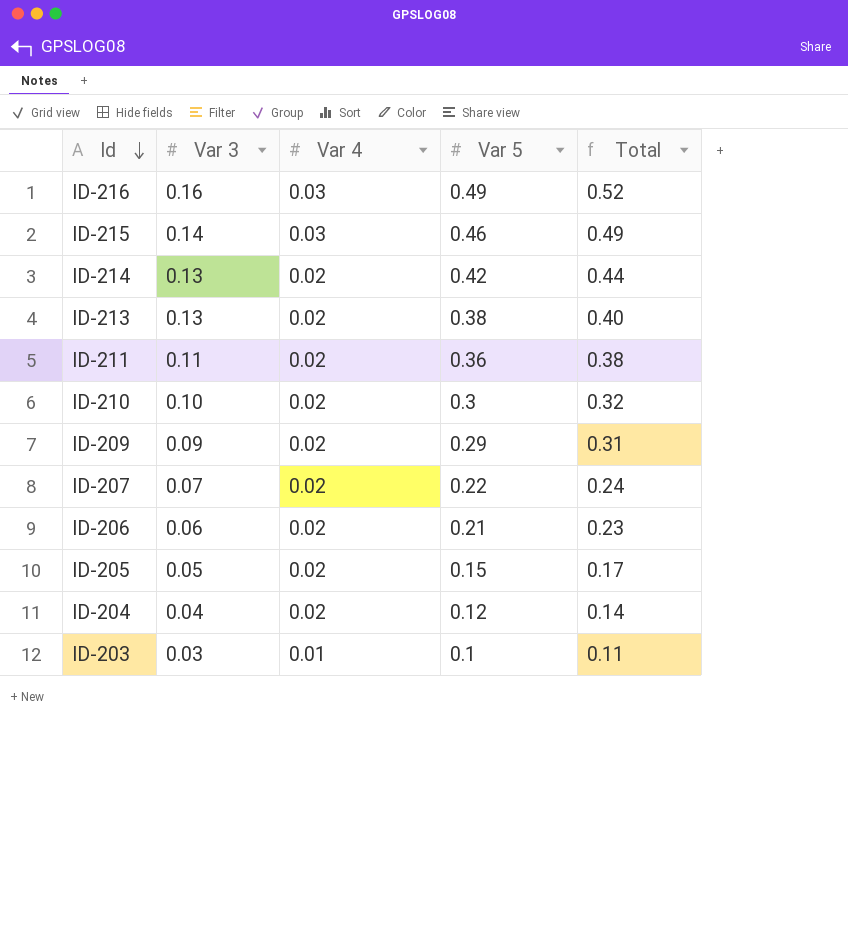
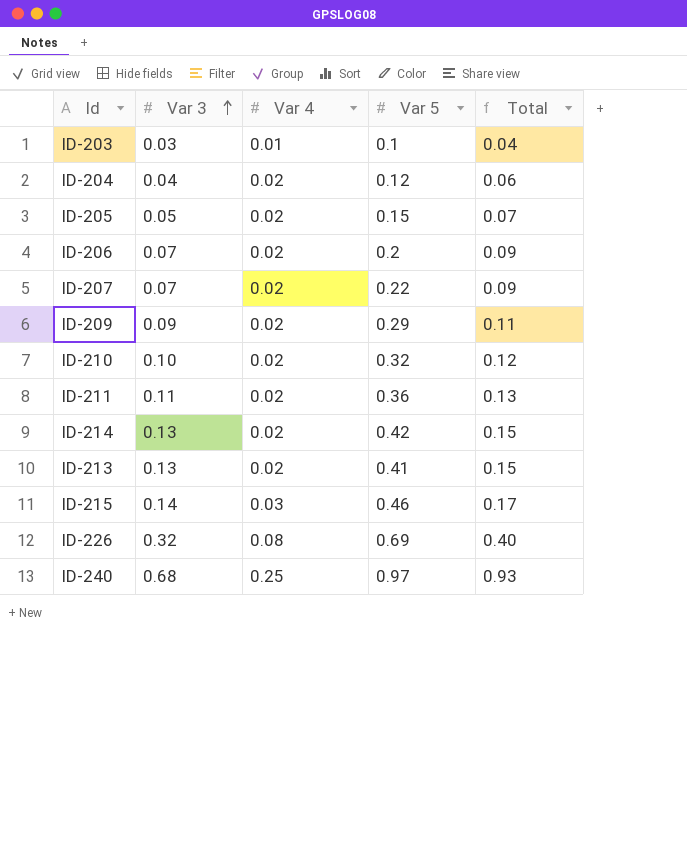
row order: Id descending -> Var 3 ascending
column Total | formula: [Var 4] + [Var 5] -> [Var 3] + [Var 4]
row ID-216: 0.16 | 0.03 | 0.49 | 0.52 -> none
ID-206 | Var 3: 0.06 -> 0.07
ID-206 | Var 5: 0.21 -> 0.2
ID-210 | Var 5: 0.3 -> 0.32
ID-213 | Var 5: 0.38 -> 0.41
row ID-226: none -> 0.32 | 0.08 | 0.69 | 0.40
row ID-240: none -> 0.68 | 0.25 | 0.97 | 0.93

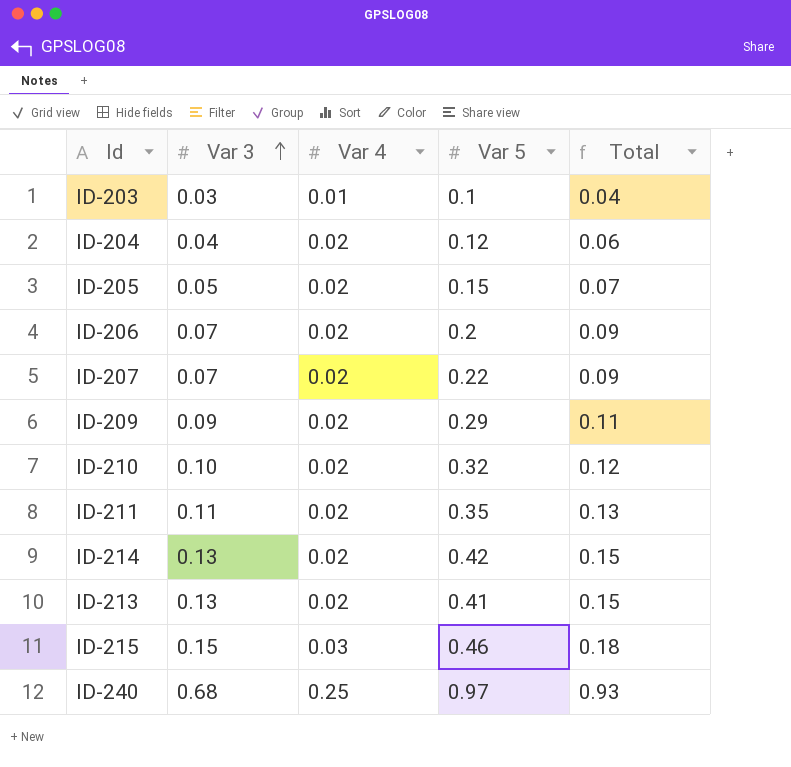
row ID-226: 0.32 | 0.08 | 0.69 | 0.40 -> none
ID-211 | Var 5: 0.36 -> 0.35
ID-215 | Var 3: 0.14 -> 0.15
ID-215 | Total: 0.17 -> 0.18

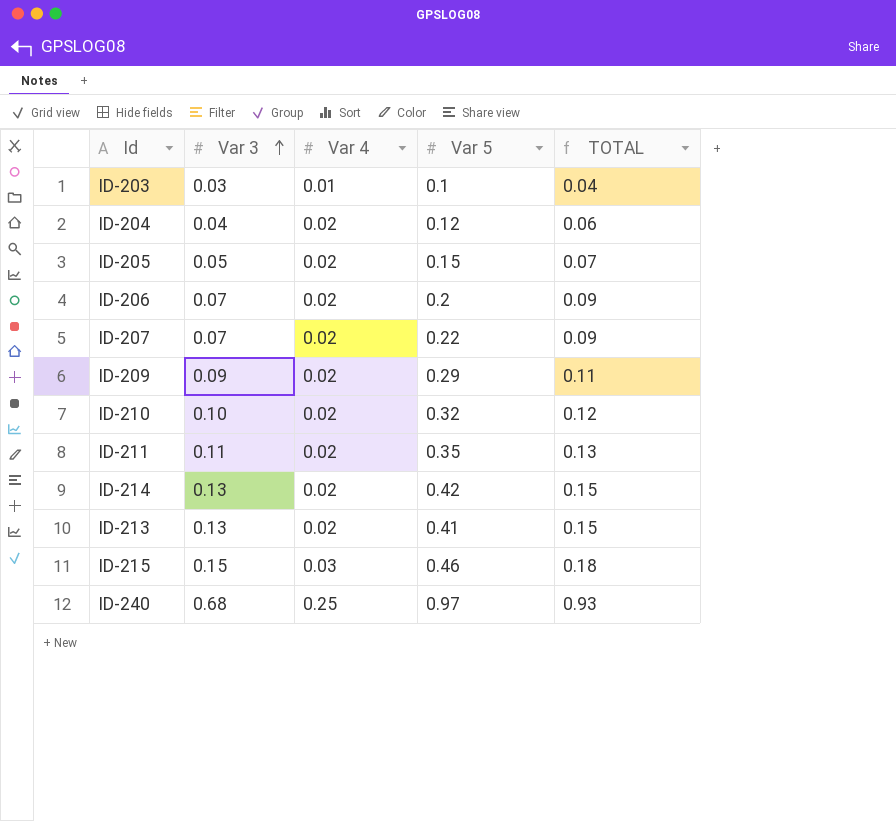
column name: Total -> TOTAL

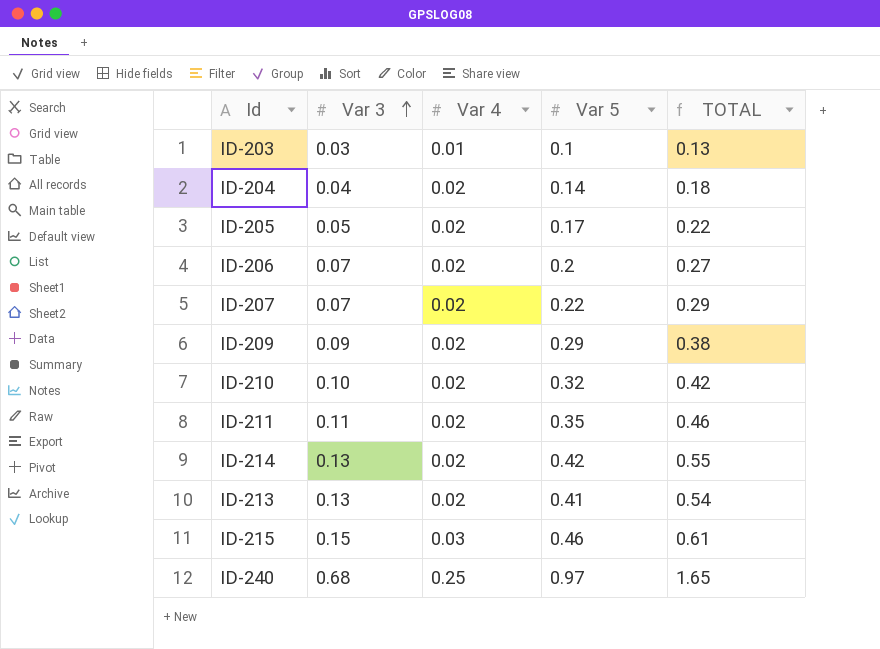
column TOTAL | formula: [Var 3] + [Var 4] -> [Var 3] + [Var 5]
ID-204 | Var 5: 0.12 -> 0.14
ID-205 | Var 5: 0.15 -> 0.17

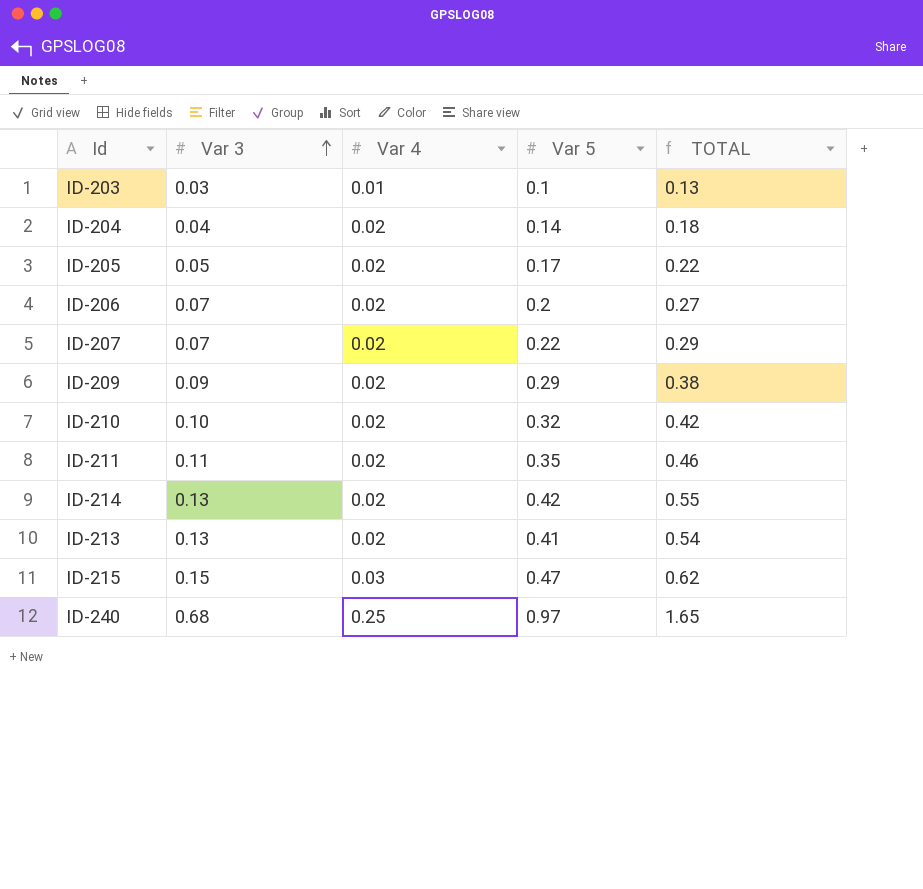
ID-215 | Var 5: 0.46 -> 0.47
ID-215 | TOTAL: 0.61 -> 0.62

